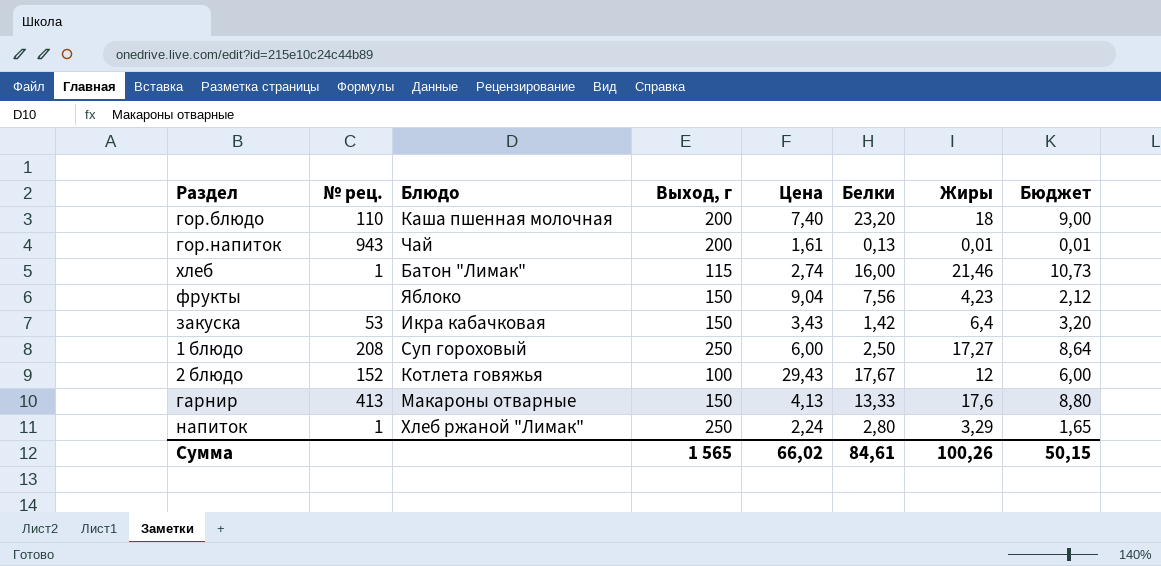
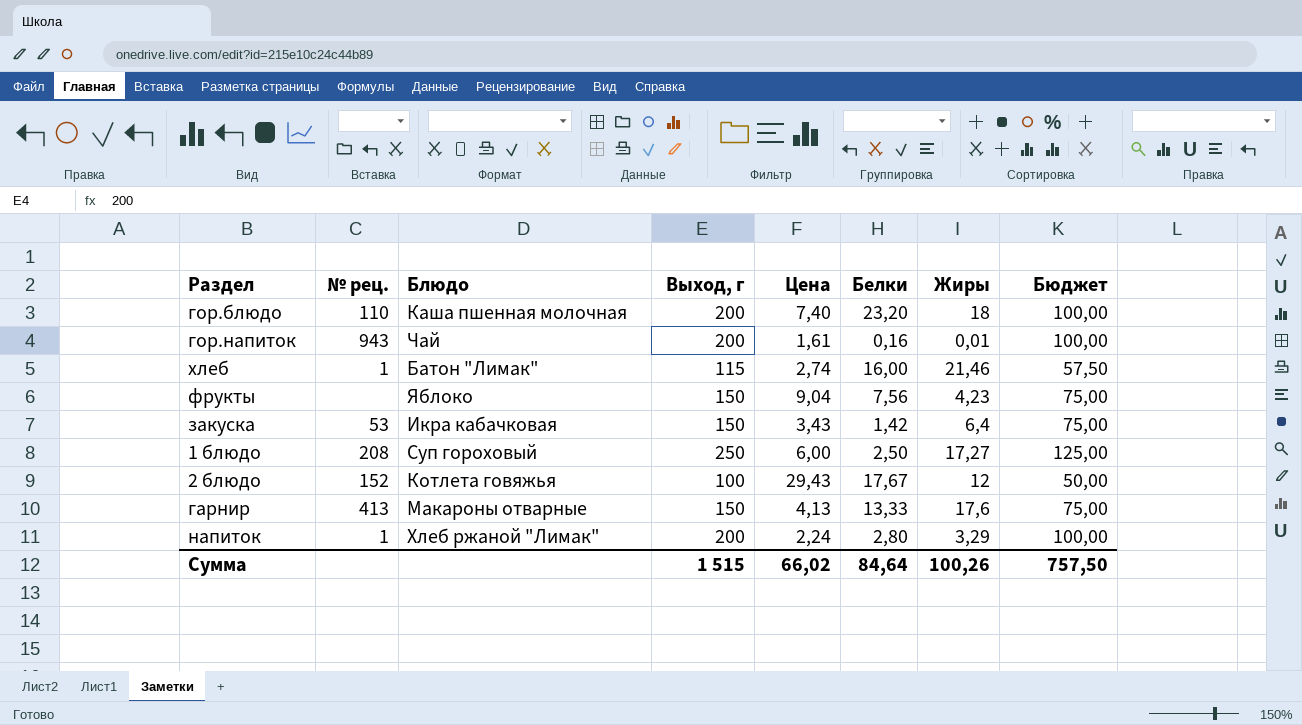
column Бюджет | formula: [Жиры] * 0,5 -> [Выход, г] * 0,5
гор.напиток | Белки: 0,13 -> 0,16
напиток | Выход, г: 250 -> 200
Сумма | Выход, г: 1 565 -> 1 515
Сумма | Белки: 84,61 -> 84,64
Сумма | Бюджет: 50,15 -> 757,50

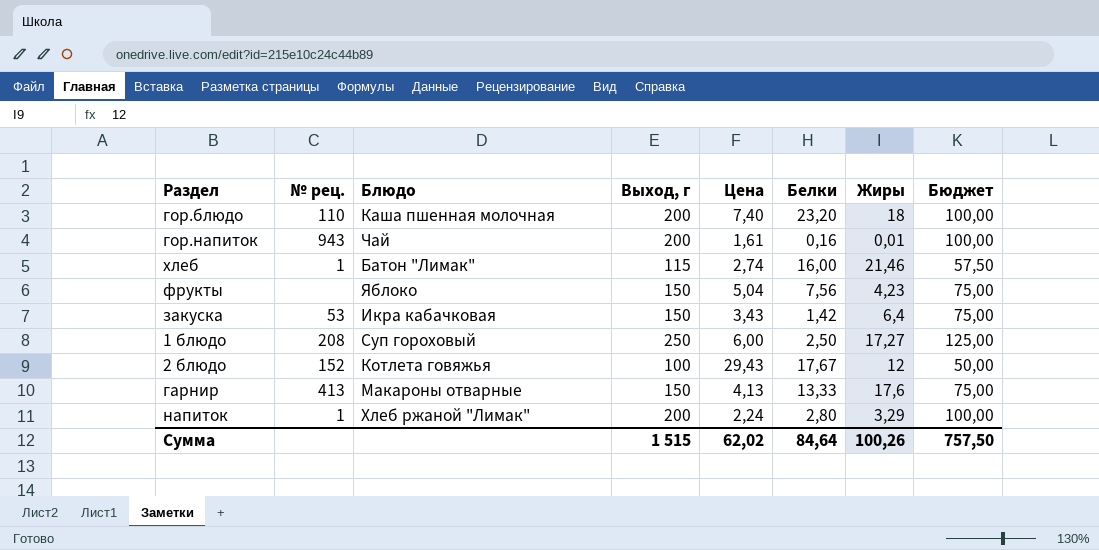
фрукты | Цена: 9,04 -> 5,04
Сумма | Цена: 66,02 -> 62,02

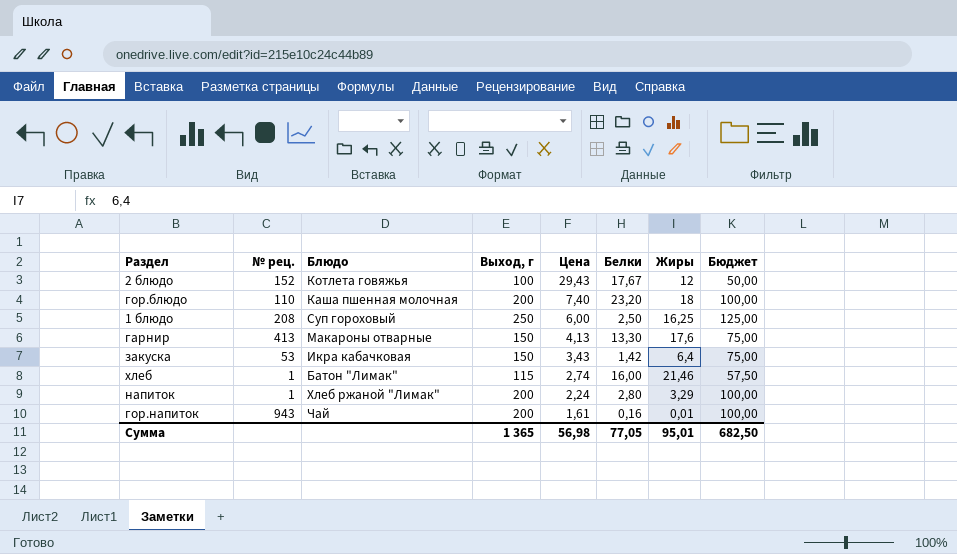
row order: none -> Цена descending
row фрукты: none | Яблоко | 150 | 5,04 | 7,56 | 4,23 | 75,00 -> none
1 блюдо | Жиры: 17,27 -> 16,25
гарнир | Белки: 13,33 -> 13,30
Сумма | Выход, г: 1 515 -> 1 365
Сумма | Цена: 62,02 -> 56,98
Сумма | Белки: 84,64 -> 77,05
Сумма | Жиры: 100,26 -> 95,01
Сумма | Бюджет: 757,50 -> 682,50

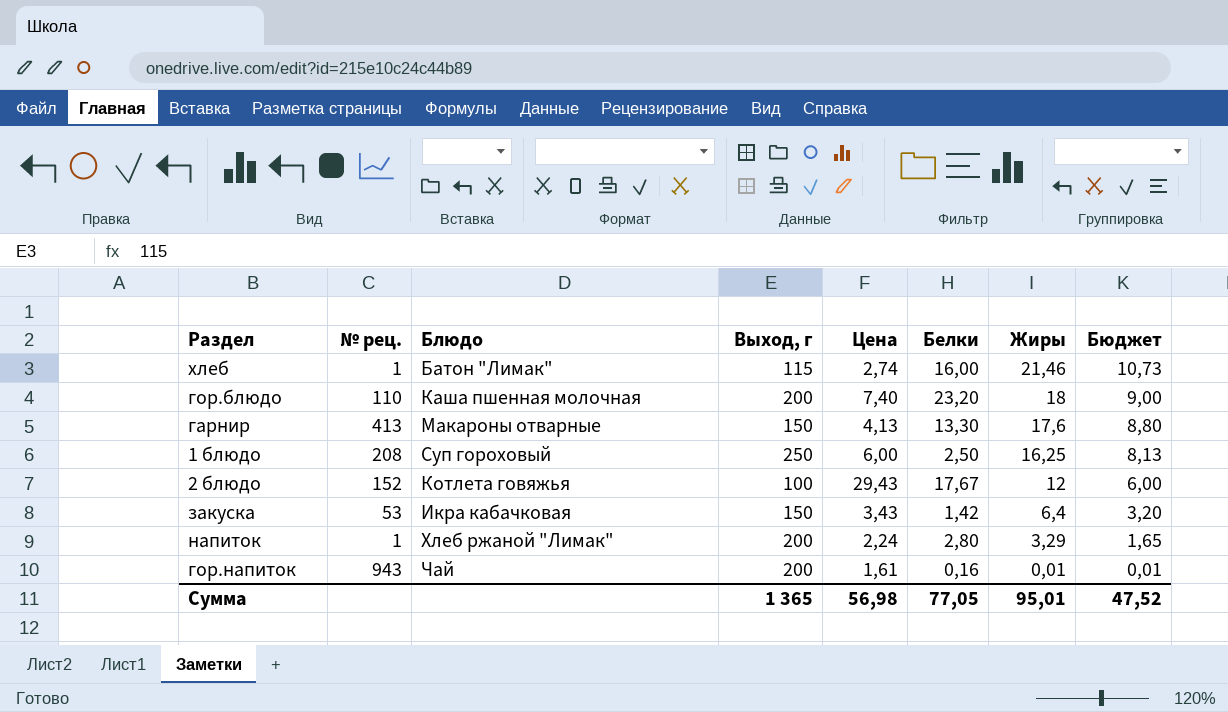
row order: Цена descending -> Жиры descending
column Бюджет | formula: [Выход, г] * 0,5 -> [Жиры] * 0,5
Сумма | Бюджет: 682,50 -> 47,52

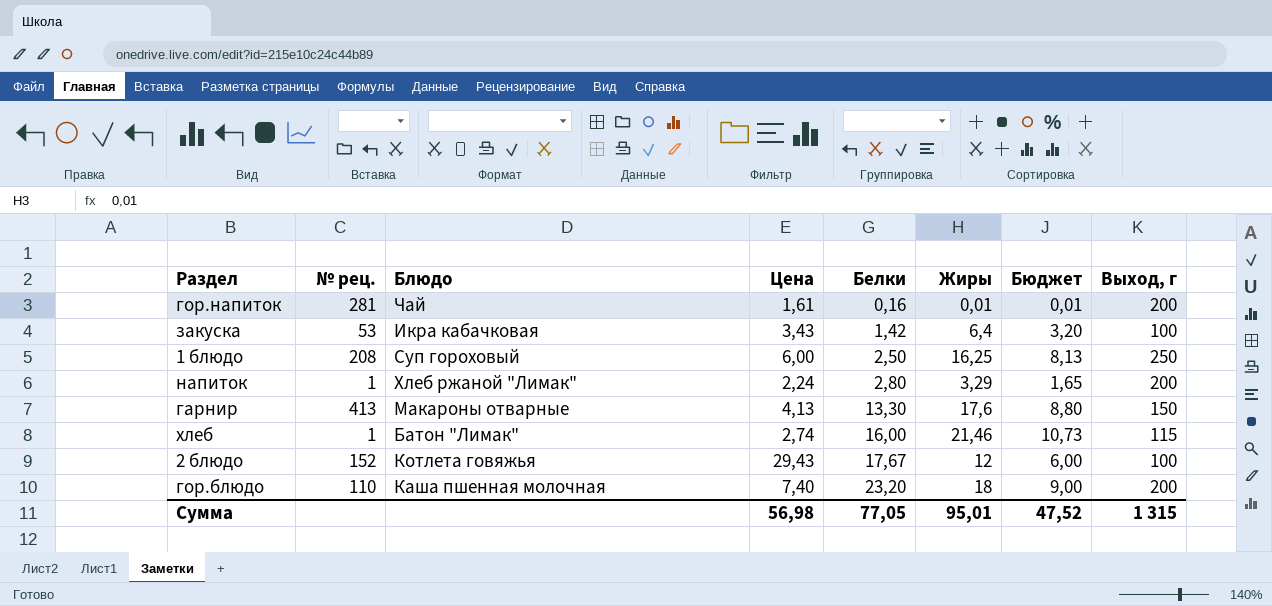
row order: Жиры descending -> Белки ascending
column Выход, г | position: 4 -> 8
гор.напиток | № рец.: 943 -> 281
закуска | Выход, г: 150 -> 100
Сумма | Выход, г: 1 365 -> 1 315

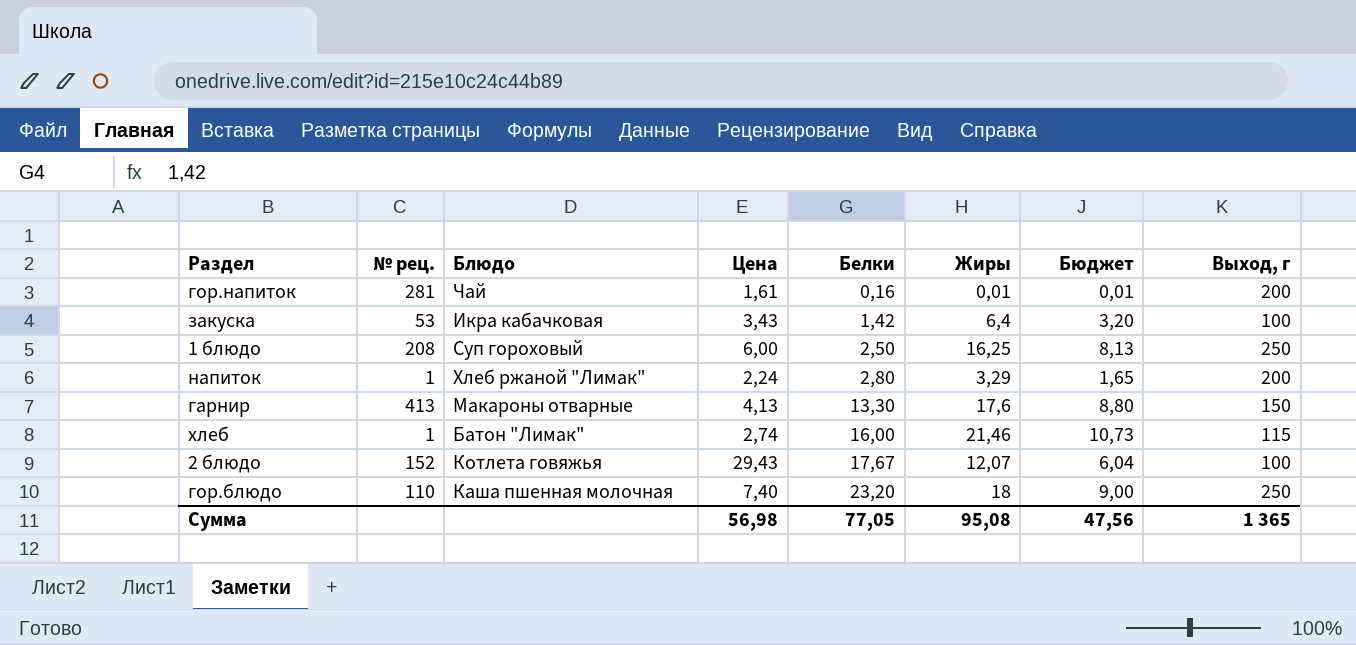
2 блюдо | Жиры: 12 -> 12,07
2 блюдо | Бюджет: 6,00 -> 6,04
гор.блюдо | Выход, г: 200 -> 250
Сумма | Жиры: 95,01 -> 95,08
Сумма | Бюджет: 47,52 -> 47,56
Сумма | Выход, г: 1 315 -> 1 365

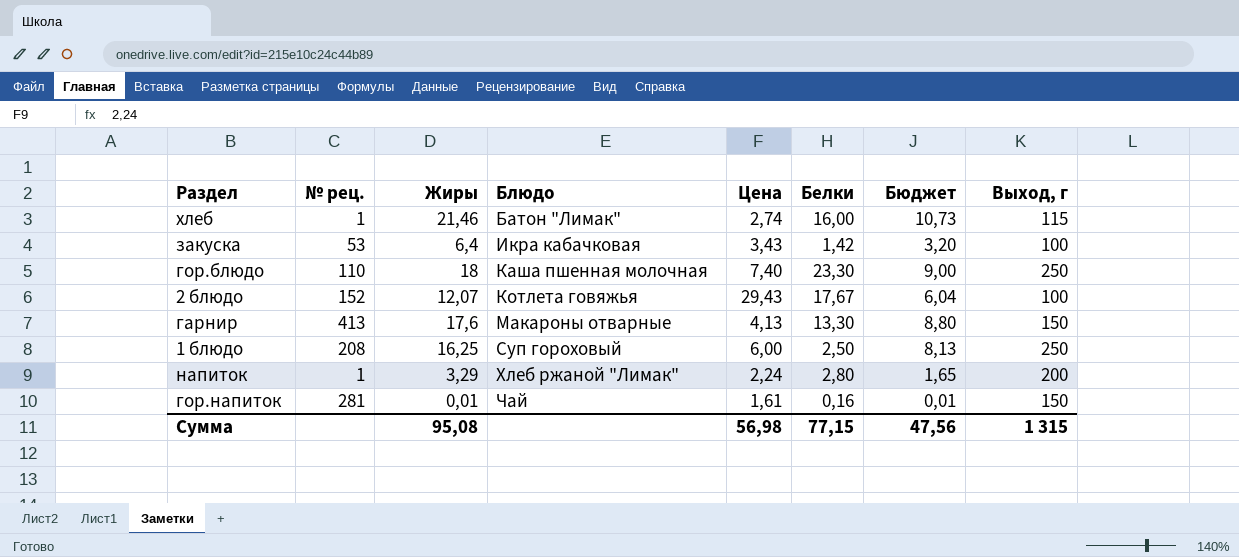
row order: Белки ascending -> Блюдо ascending
column Жиры | position: 6 -> 3
гор.блюдо | Белки: 23,20 -> 23,30
гор.напиток | Выход, г: 200 -> 150
Сумма | Белки: 77,05 -> 77,15
Сумма | Выход, г: 1 365 -> 1 315

